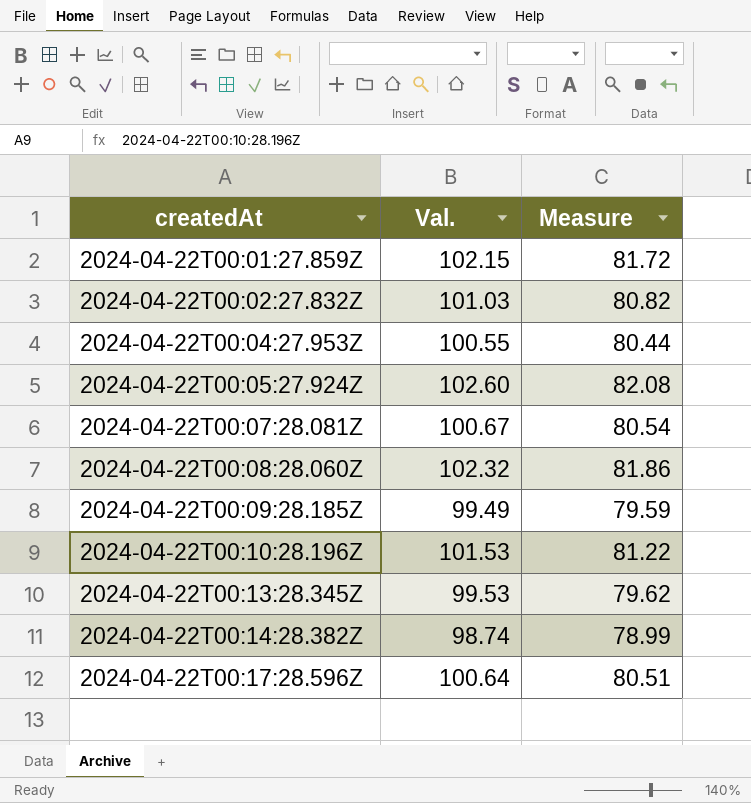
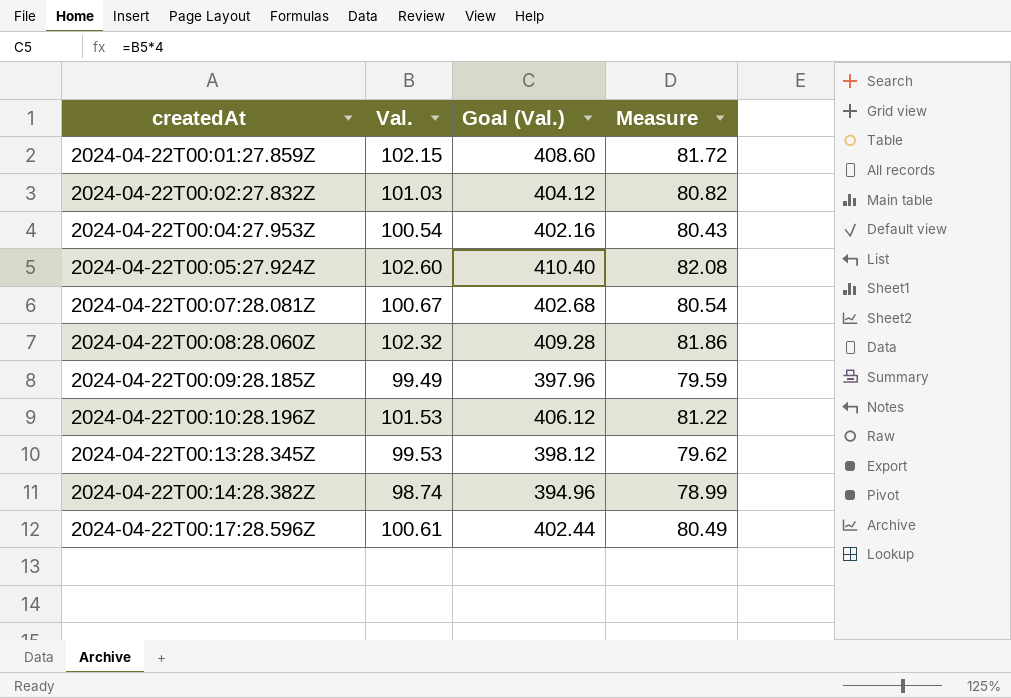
column Goal (Val.) | formula: none -> [Val.] * 4
2024-04-22T00:04:27.953Z | Val.: 100.55 -> 100.54
2024-04-22T00:04:27.953Z | Measure: 80.44 -> 80.43
2024-04-22T00:17:28.596Z | Val.: 100.64 -> 100.61
2024-04-22T00:17:28.596Z | Measure: 80.51 -> 80.49

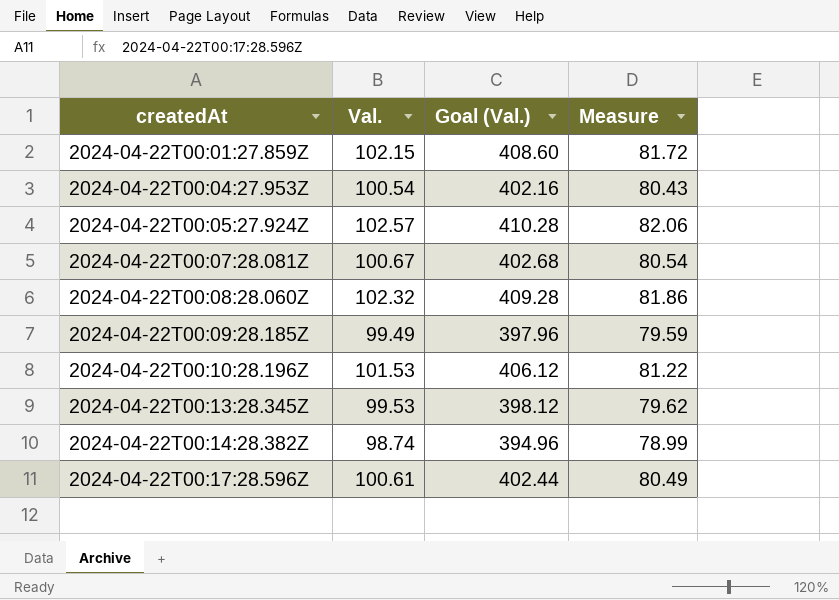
row 2024-04-22T00:02:27.832Z: 101.03 | 404.12 | 80.82 -> none
2024-04-22T00:05:27.924Z | Val.: 102.60 -> 102.57
2024-04-22T00:05:27.924Z | Goal (Val.): 410.40 -> 410.28
2024-04-22T00:05:27.924Z | Measure: 82.08 -> 82.06

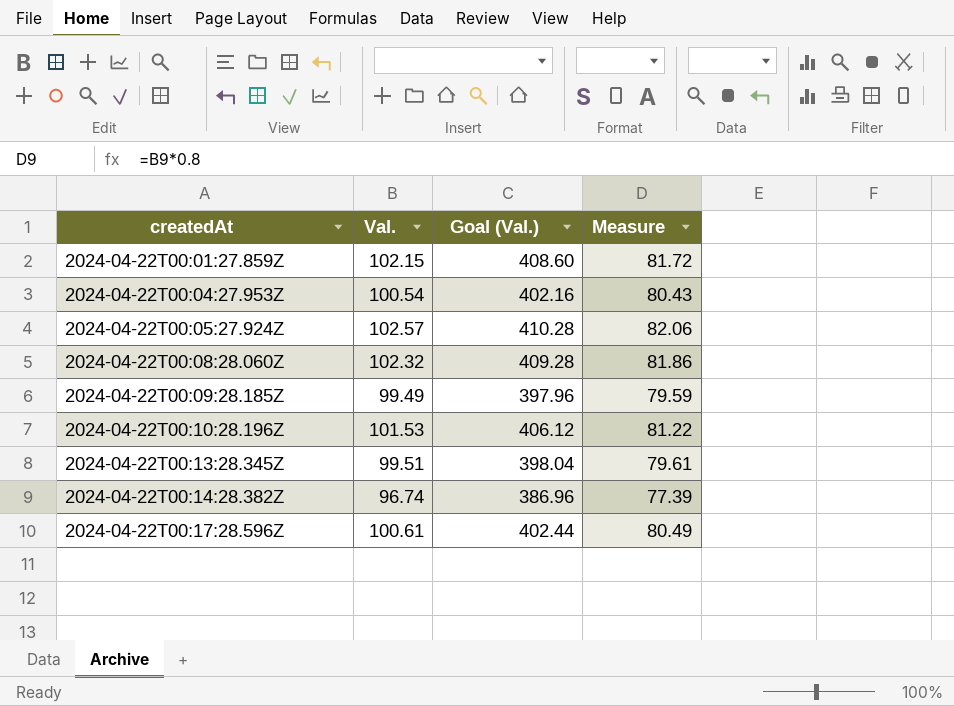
row 2024-04-22T00:07:28.081Z: 100.67 | 402.68 | 80.54 -> none
2024-04-22T00:13:28.345Z | Val.: 99.53 -> 99.51
2024-04-22T00:13:28.345Z | Goal (Val.): 398.12 -> 398.04
2024-04-22T00:13:28.345Z | Measure: 79.62 -> 79.61
2024-04-22T00:14:28.382Z | Val.: 98.74 -> 96.74
2024-04-22T00:14:28.382Z | Goal (Val.): 394.96 -> 386.96
2024-04-22T00:14:28.382Z | Measure: 78.99 -> 77.39

